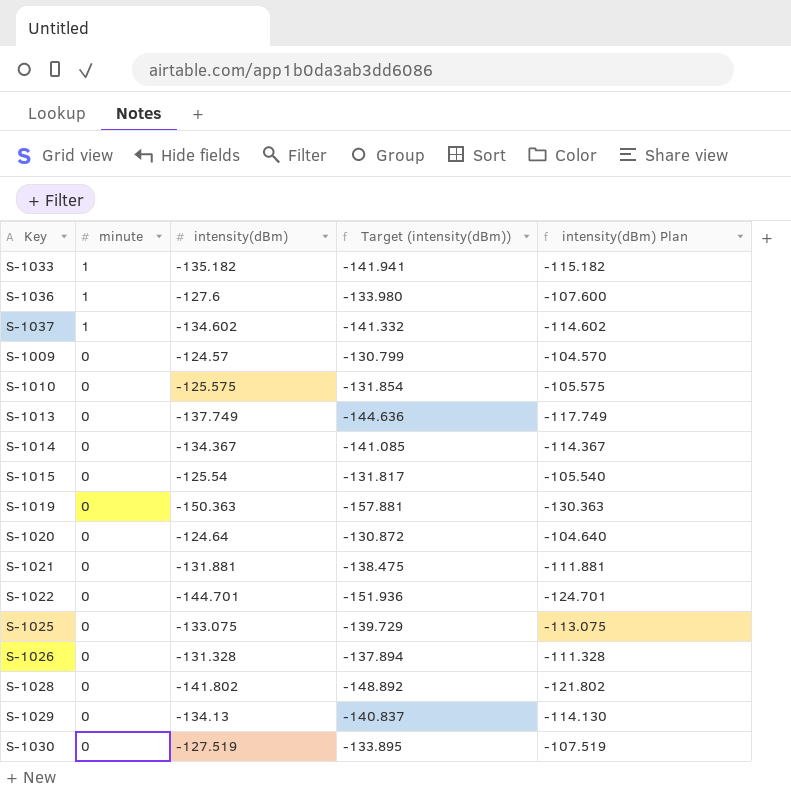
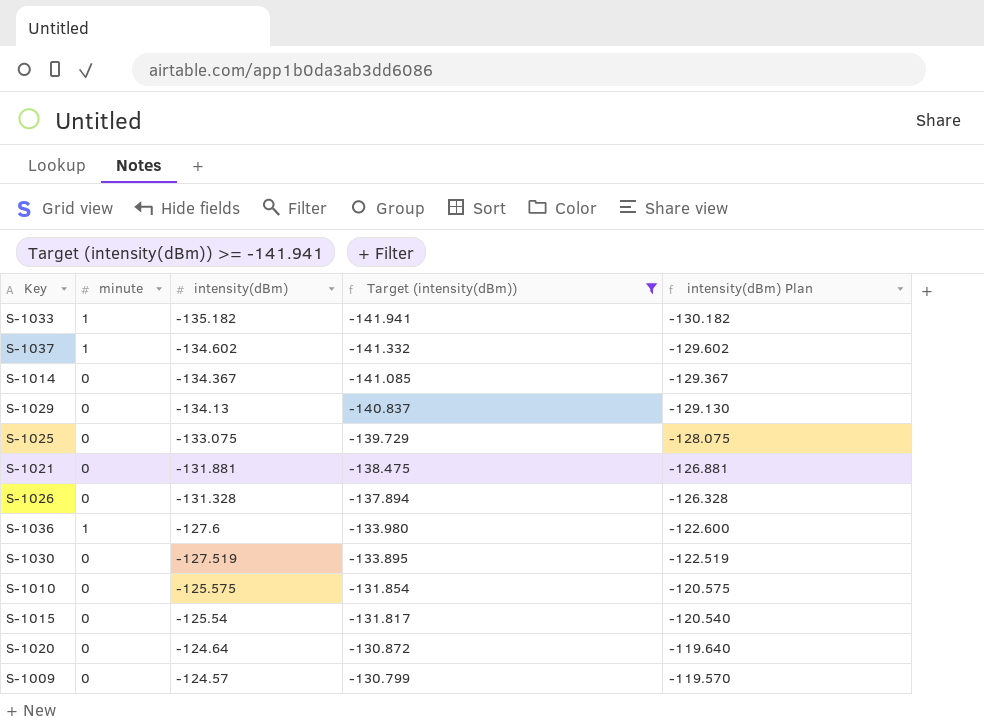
filter: none -> Target (intensity(dBm)) >= -141.941
row order: minute descending -> intensity(dBm) ascending
column intensity(dBm) Plan | formula: [intensity(dBm)] + 20 -> [intensity(dBm)] + 5

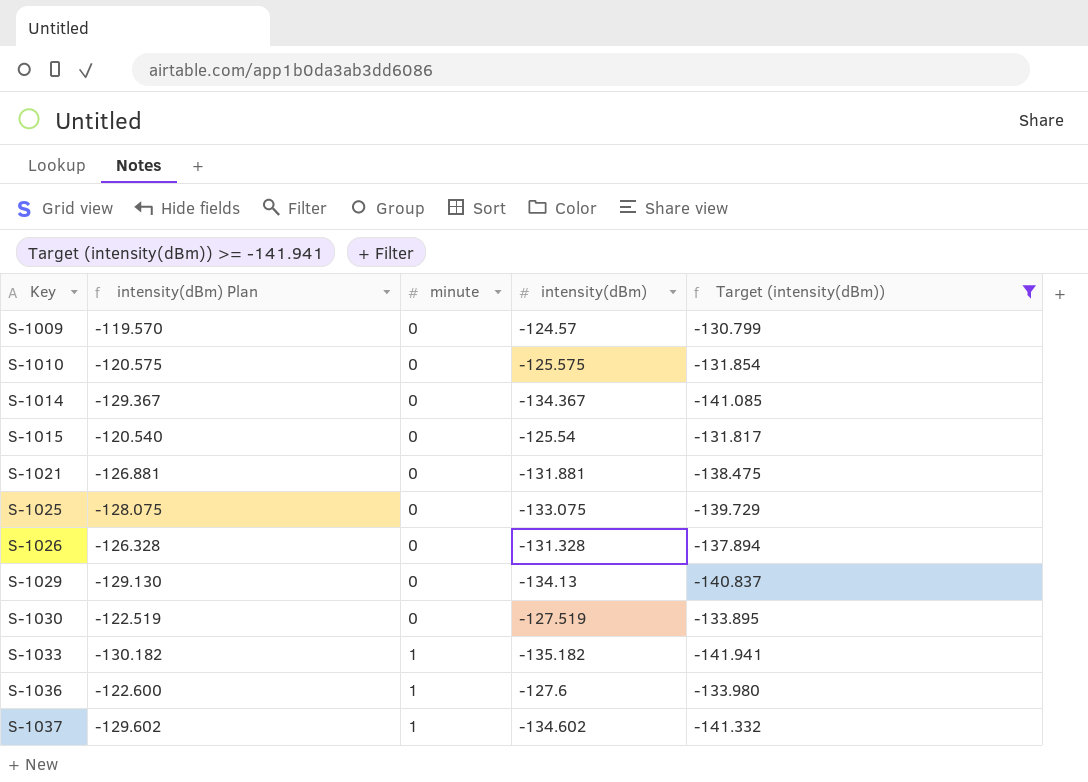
row order: intensity(dBm) ascending -> Key ascending
column intensity(dBm) Plan | position: 5 -> 2
row S-1020: 0 | -124.64 | -130.872 | -119.640 -> none

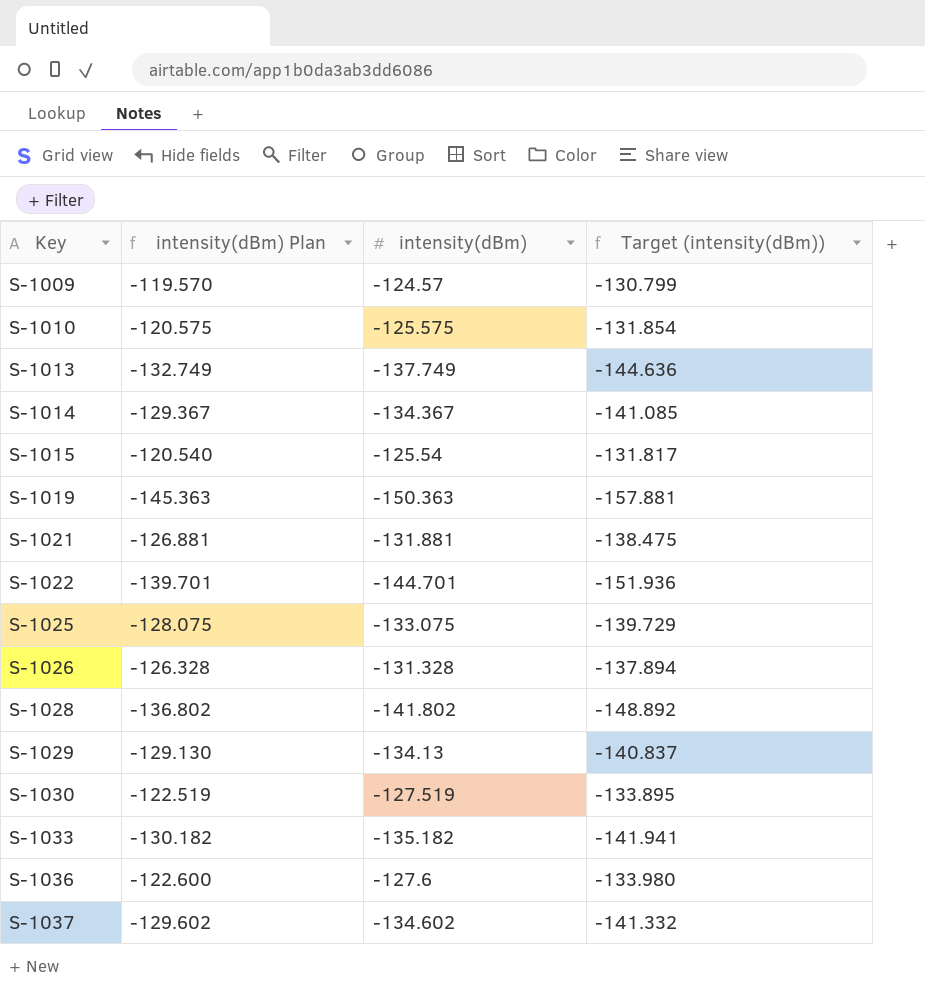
filter: Target (intensity(dBm)) >= -141.941 -> none
column minute | position: 3 -> none

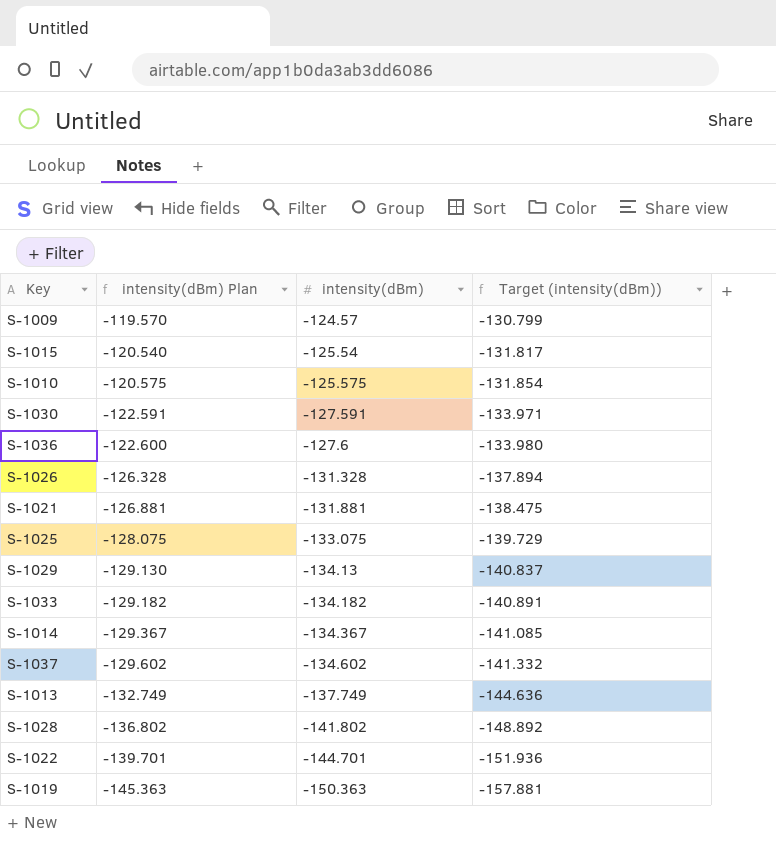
row order: Key ascending -> intensity(dBm) Plan descending
S-1030 | intensity(dBm) Plan: -122.519 -> -122.591
S-1030 | intensity(dBm): -127.519 -> -127.591
S-1030 | Target (intensity(dBm)): -133.895 -> -133.971
S-1033 | intensity(dBm) Plan: -130.182 -> -129.182
S-1033 | intensity(dBm): -135.182 -> -134.182
S-1033 | Target (intensity(dBm)): -141.941 -> -140.891

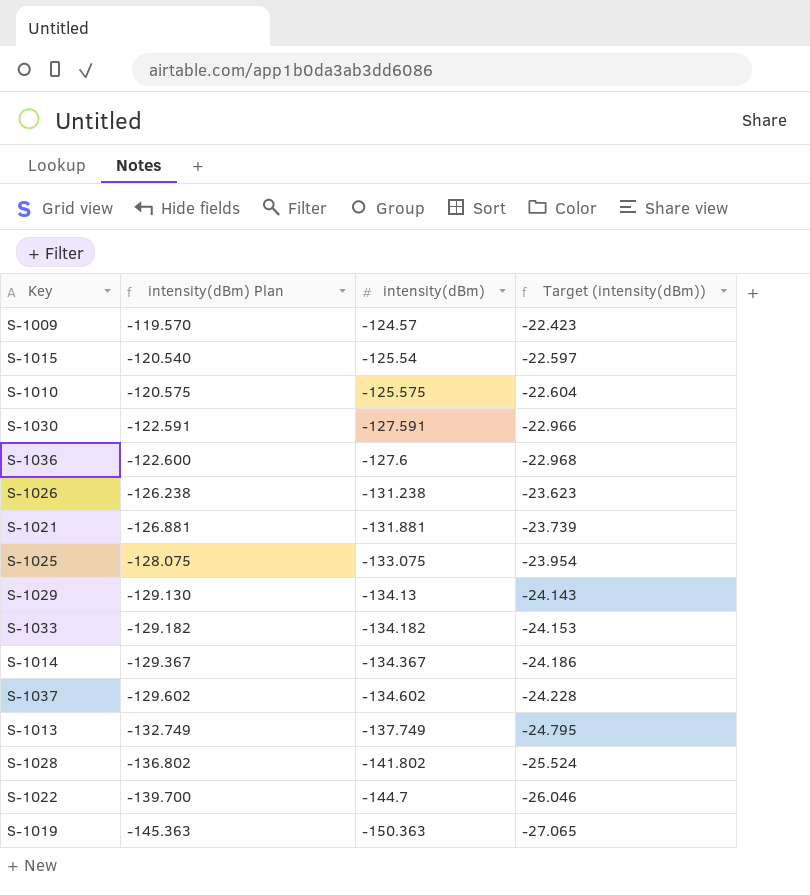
column Target (intensity(dBm)) | formula: [intensity(dBm)] * 1.05 -> [intensity(dBm)] * 0.18
S-1026 | intensity(dBm) Plan: -126.328 -> -126.238
S-1026 | intensity(dBm): -131.328 -> -131.238
S-1022 | intensity(dBm) Plan: -139.701 -> -139.700
S-1022 | intensity(dBm): -144.701 -> -144.7

